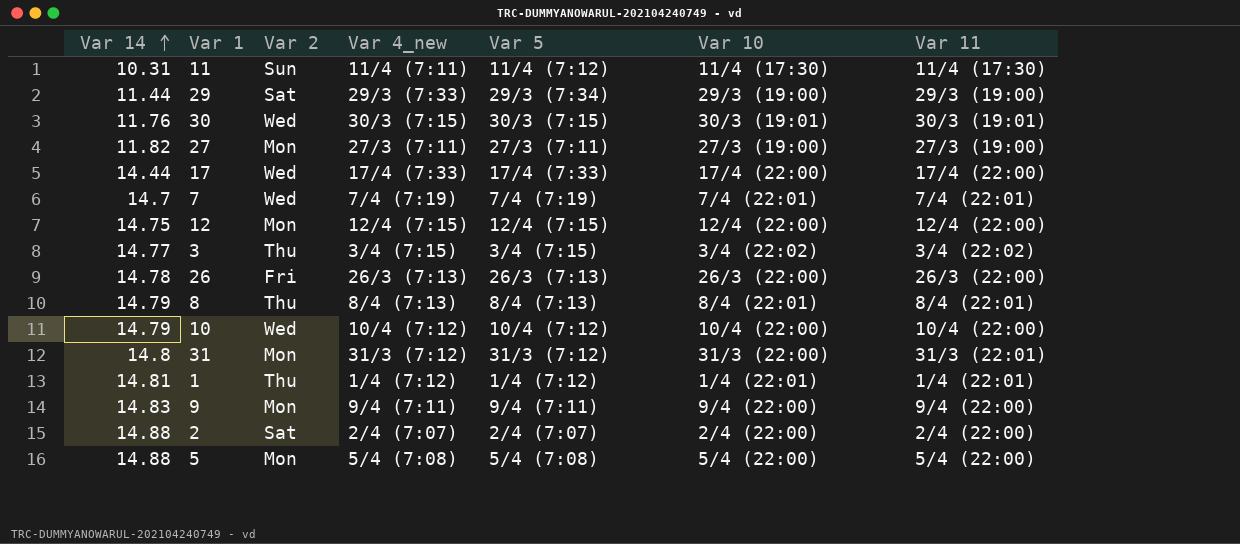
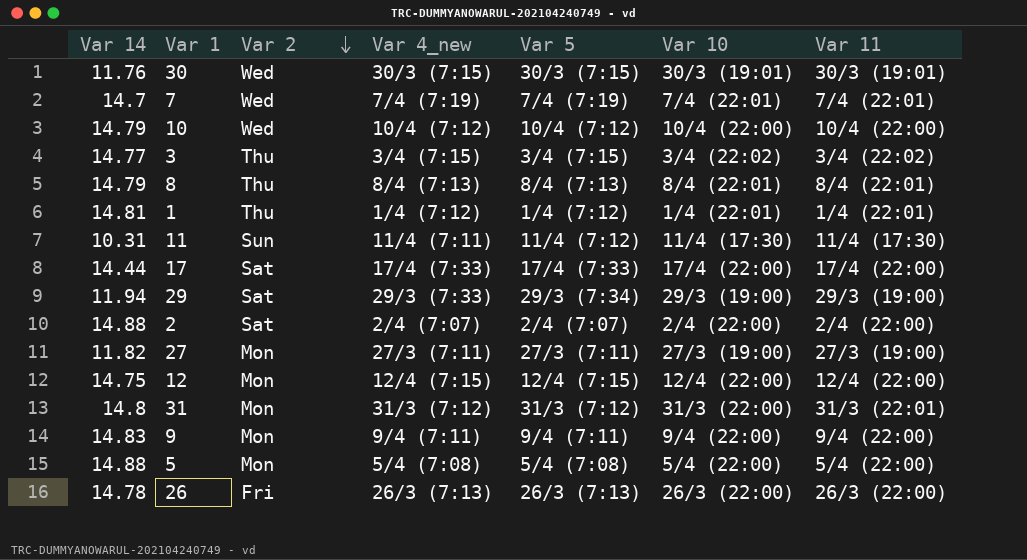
row order: Var 14 ascending -> Var 2 descending
17 | Var 2: Wed -> Sat
29 | Var 14: 11.44 -> 11.94

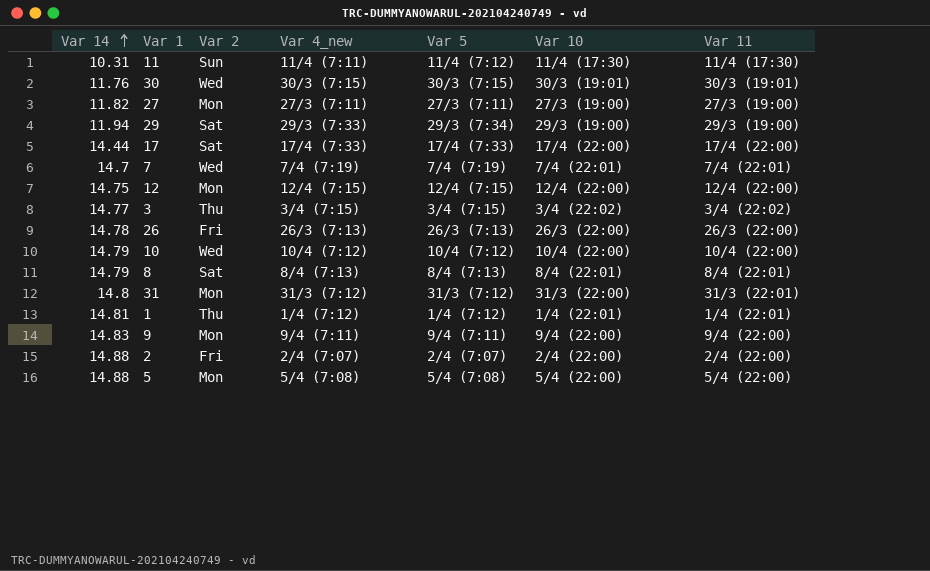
row order: Var 2 descending -> Var 14 ascending
8 | Var 2: Thu -> Sat
2 | Var 2: Sat -> Fri

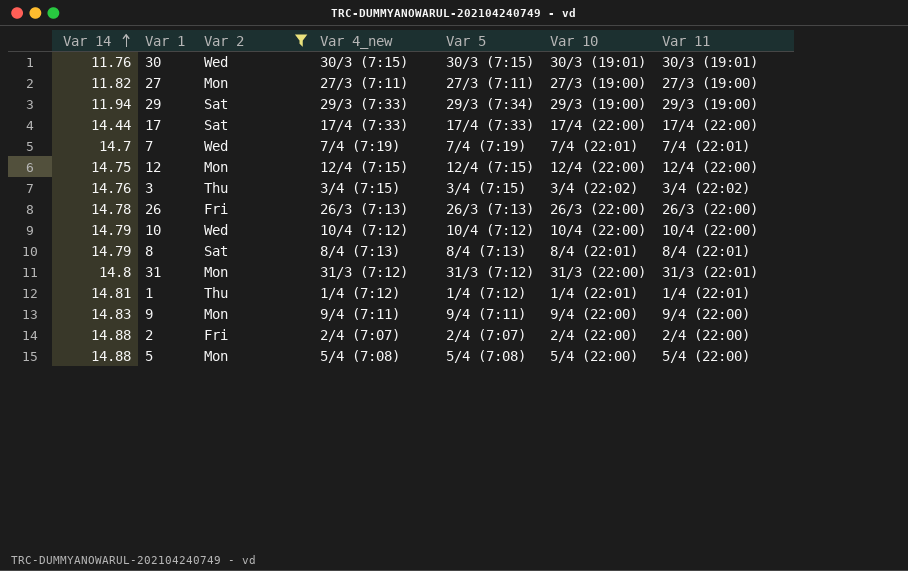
filter: none -> Var 2 != Sun
3 | Var 14: 14.77 -> 14.76

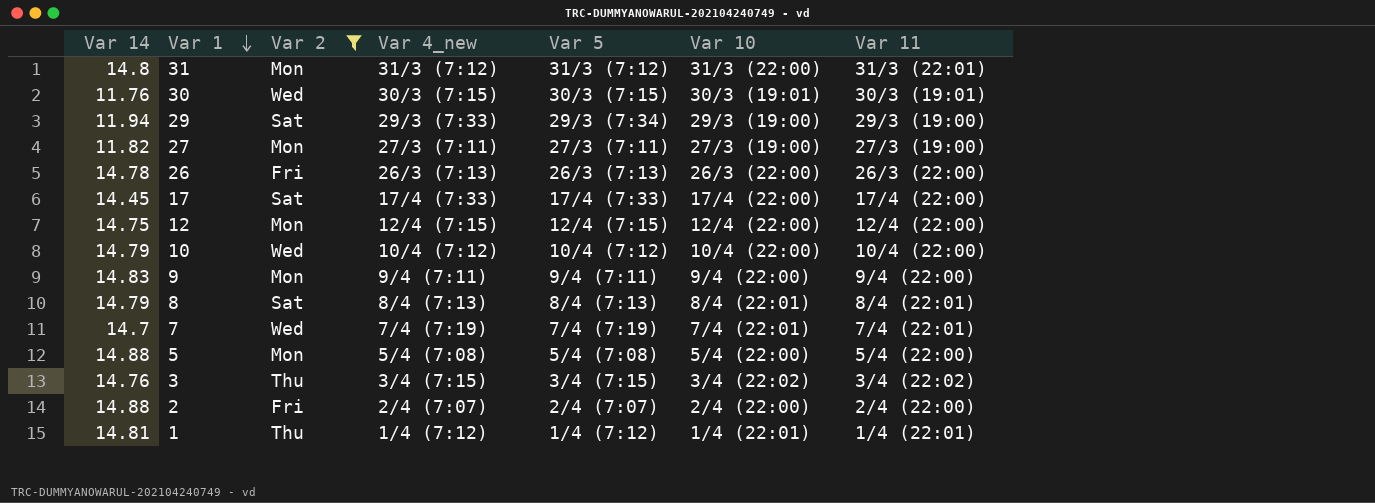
row order: Var 14 ascending -> Var 1 descending
17 | Var 14: 14.44 -> 14.45

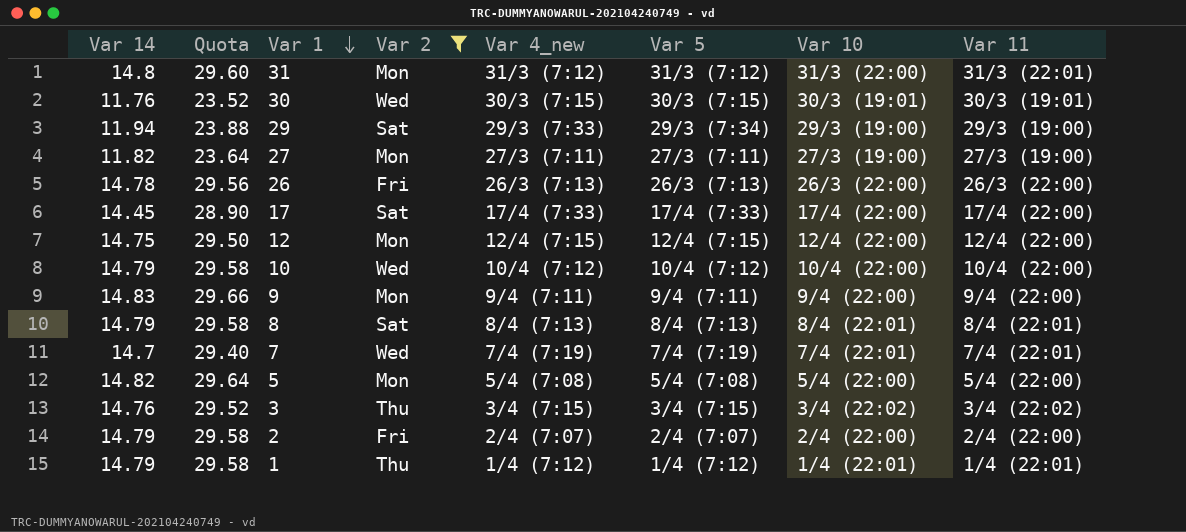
column Quota | formula: none -> [Var 14] * 2
5 | Var 14: 14.88 -> 14.82
2 | Var 14: 14.88 -> 14.79
1 | Var 14: 14.81 -> 14.79

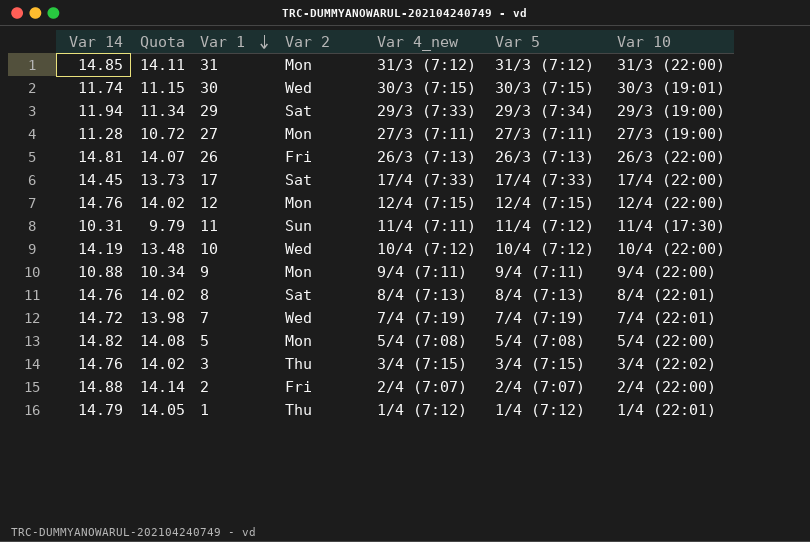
filter: Var 2 != Sun -> none
column Var 11 | position: 8 -> none
column Quota | formula: [Var 14] * 2 -> [Var 14] * 0.95
31 | Var 14: 14.8 -> 14.85
30 | Var 14: 11.76 -> 11.74
27 | Var 14: 11.82 -> 11.28
26 | Var 14: 14.78 -> 14.81
12 | Var 14: 14.75 -> 14.76
10 | Var 14: 14.79 -> 14.19
9 | Var 14: 14.83 -> 10.88
8 | Var 14: 14.79 -> 14.76
7 | Var 14: 14.7 -> 14.72
2 | Var 14: 14.79 -> 14.88

